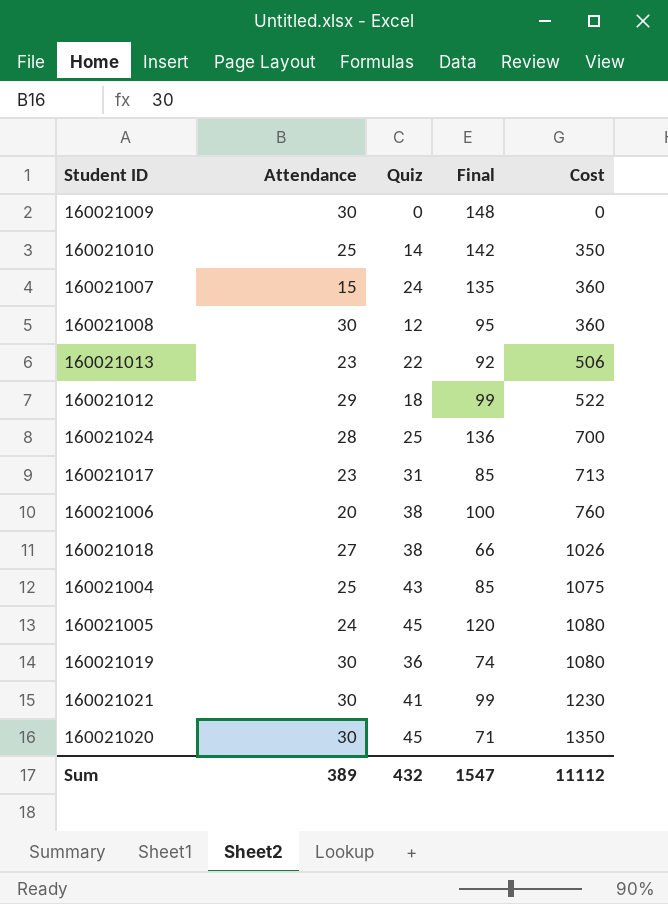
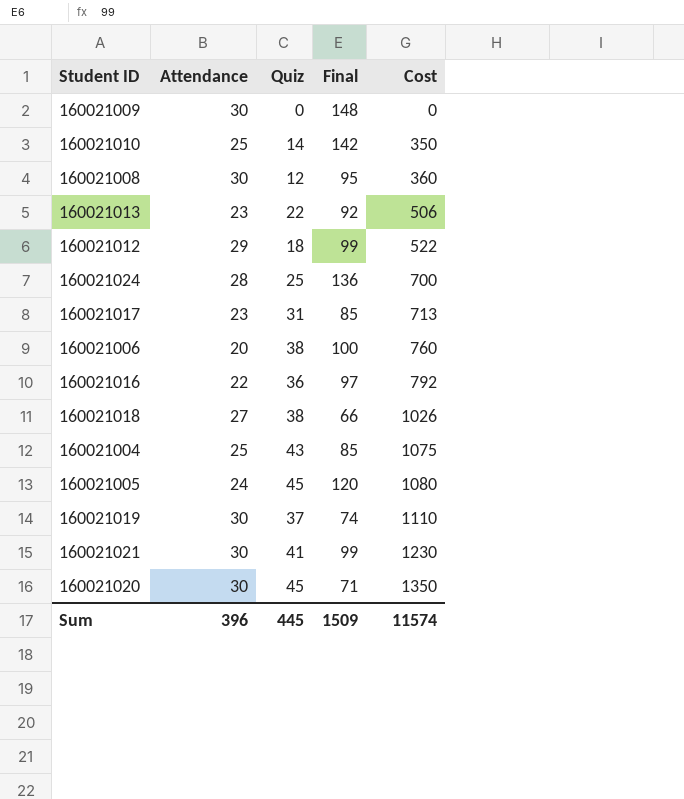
row 160021007: 15 | 24 | 135 | 360 -> none
row 160021016: none -> 22 | 36 | 97 | 792
160021019 | Quiz: 36 -> 37
160021019 | Cost: 1080 -> 1110
Sum | Attendance: 389 -> 396
Sum | Quiz: 432 -> 445
Sum | Final: 1547 -> 1509
Sum | Cost: 11112 -> 11574

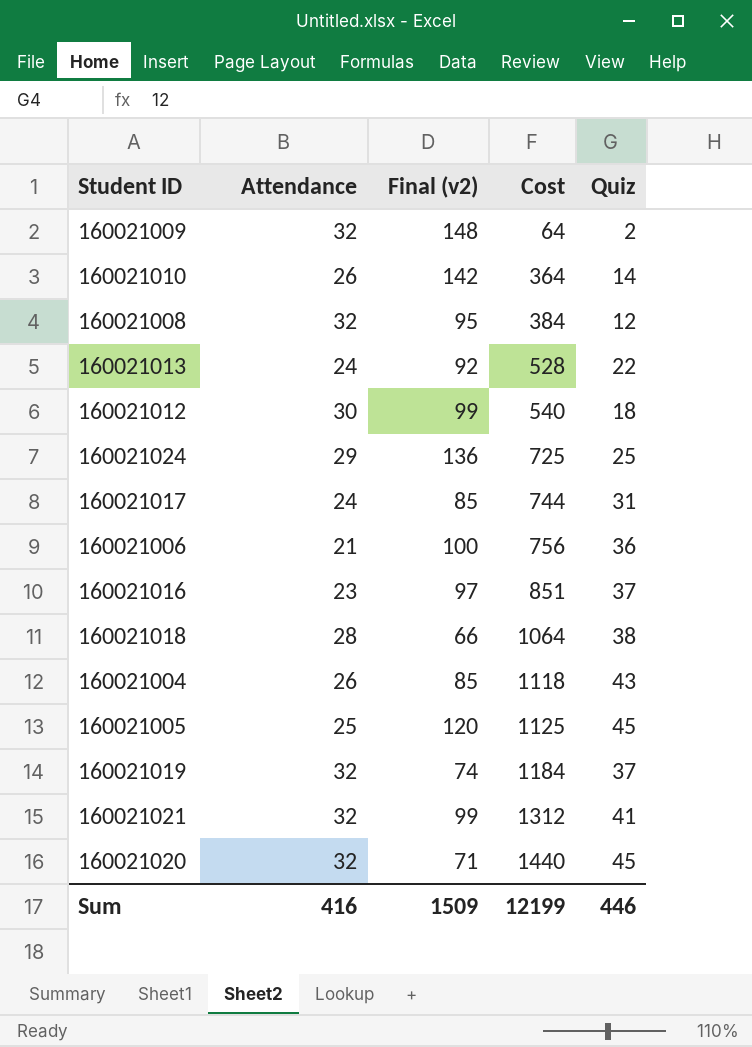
column name: Final -> Final (v2)
column Quiz | position: 3 -> 5
160021009 | Attendance: 30 -> 32
160021009 | Cost: 0 -> 64
160021009 | Quiz: 0 -> 2
160021010 | Attendance: 25 -> 26
160021010 | Cost: 350 -> 364
160021008 | Attendance: 30 -> 32
160021008 | Cost: 360 -> 384
160021013 | Attendance: 23 -> 24
160021013 | Cost: 506 -> 528
160021012 | Attendance: 29 -> 30
160021012 | Cost: 522 -> 540
160021024 | Attendance: 28 -> 29
160021024 | Cost: 700 -> 725
160021017 | Attendance: 23 -> 24
160021017 | Cost: 713 -> 744
160021006 | Attendance: 20 -> 21
160021006 | Cost: 760 -> 756
160021006 | Quiz: 38 -> 36
160021016 | Attendance: 22 -> 23
160021016 | Cost: 792 -> 851
160021016 | Quiz: 36 -> 37
160021018 | Attendance: 27 -> 28
160021018 | Cost: 1026 -> 1064
160021004 | Attendance: 25 -> 26
160021004 | Cost: 1075 -> 1118
160021005 | Attendance: 24 -> 25
160021005 | Cost: 1080 -> 1125
160021019 | Attendance: 30 -> 32
160021019 | Cost: 1110 -> 1184
160021021 | Attendance: 30 -> 32
160021021 | Cost: 1230 -> 1312
160021020 | Attendance: 30 -> 32
160021020 | Cost: 1350 -> 1440
Sum | Attendance: 396 -> 416
Sum | Cost: 11574 -> 12199
Sum | Quiz: 445 -> 446

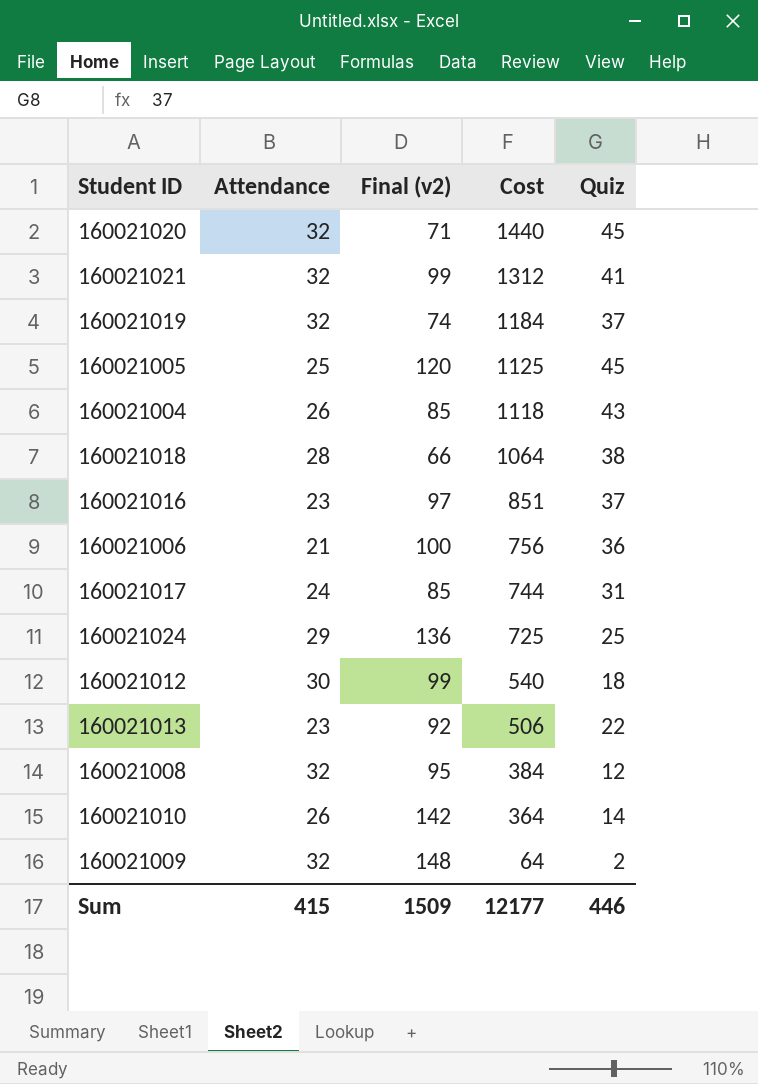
row order: Cost ascending -> Cost descending
160021013 | Attendance: 24 -> 23
160021013 | Cost: 528 -> 506
Sum | Attendance: 416 -> 415
Sum | Cost: 12199 -> 12177

